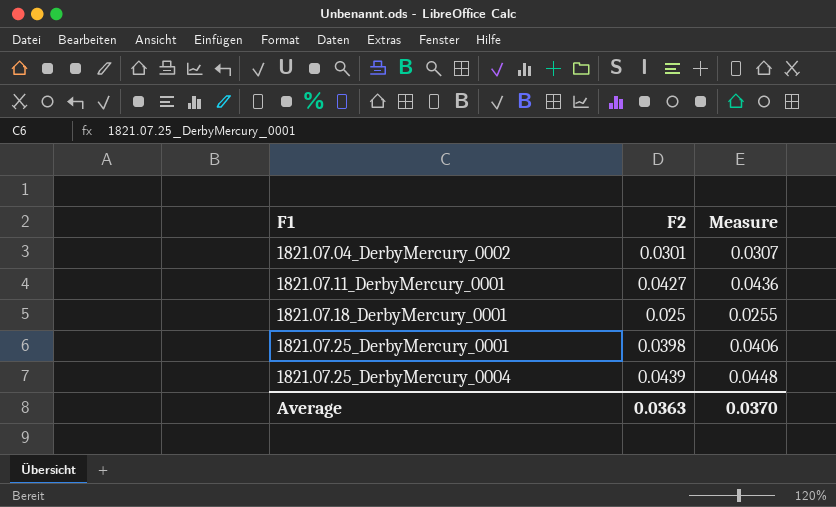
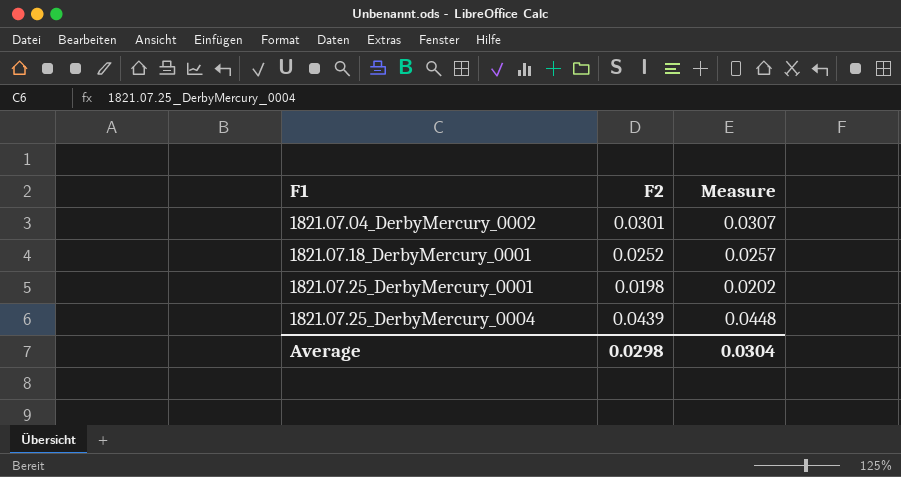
row 1821.07.11_DerbyMercury_0001: 0.0427 | 0.0436 -> none
1821.07.18_DerbyMercury_0001 | F2: 0.025 -> 0.0252
1821.07.18_DerbyMercury_0001 | Measure: 0.0255 -> 0.0257
1821.07.25_DerbyMercury_0001 | F2: 0.0398 -> 0.0198
1821.07.25_DerbyMercury_0001 | Measure: 0.0406 -> 0.0202
Average | F2: 0.0363 -> 0.0298
Average | Measure: 0.0370 -> 0.0304

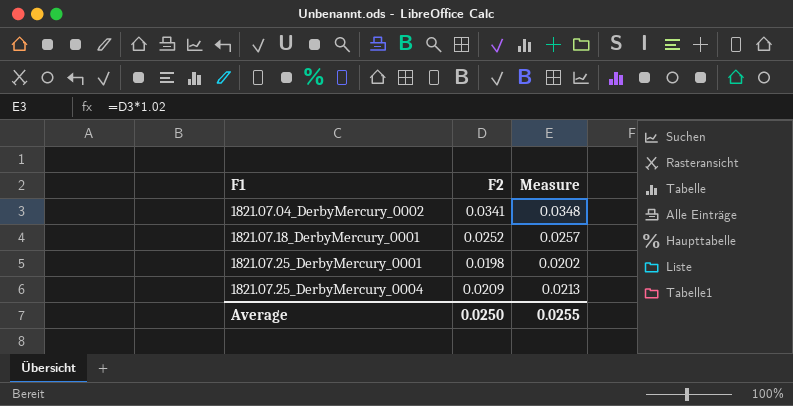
1821.07.04_DerbyMercury_0002 | F2: 0.0301 -> 0.0341
1821.07.04_DerbyMercury_0002 | Measure: 0.0307 -> 0.0348
1821.07.25_DerbyMercury_0004 | F2: 0.0439 -> 0.0209
1821.07.25_DerbyMercury_0004 | Measure: 0.0448 -> 0.0213
Average | F2: 0.0298 -> 0.0250
Average | Measure: 0.0304 -> 0.0255

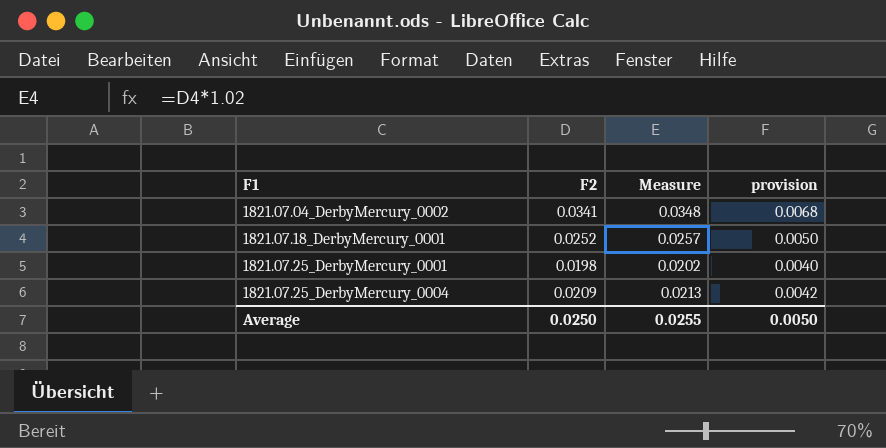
column provision | formula: none -> [F2] * 0.2

